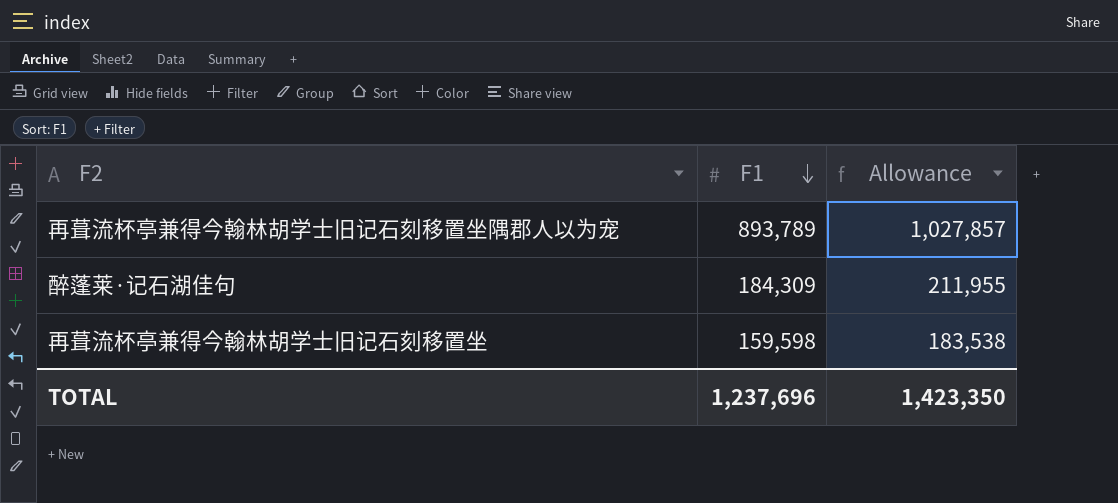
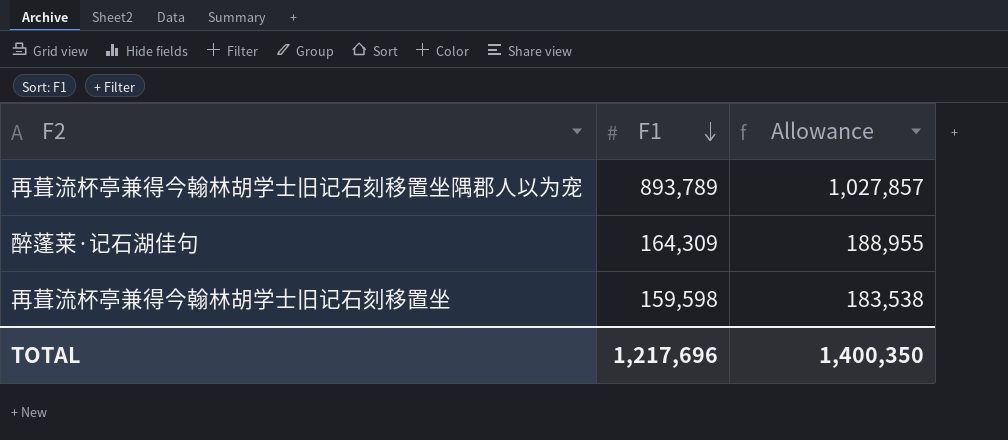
醉蓬莱·记石湖佳句 | F1: 184,309 -> 164,309
醉蓬莱·记石湖佳句 | Allowance: 211,955 -> 188,955
TOTAL | F1: 1,237,696 -> 1,217,696
TOTAL | Allowance: 1,423,350 -> 1,400,350

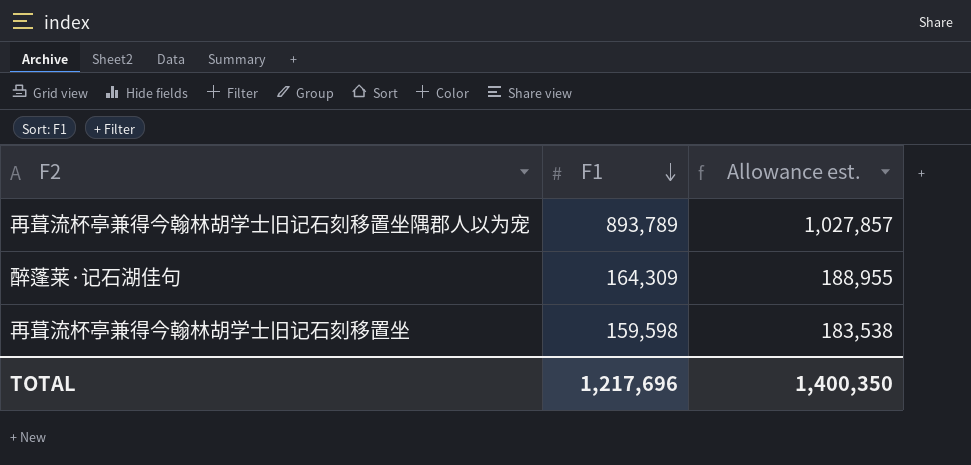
column name: Allowance -> Allowance est.

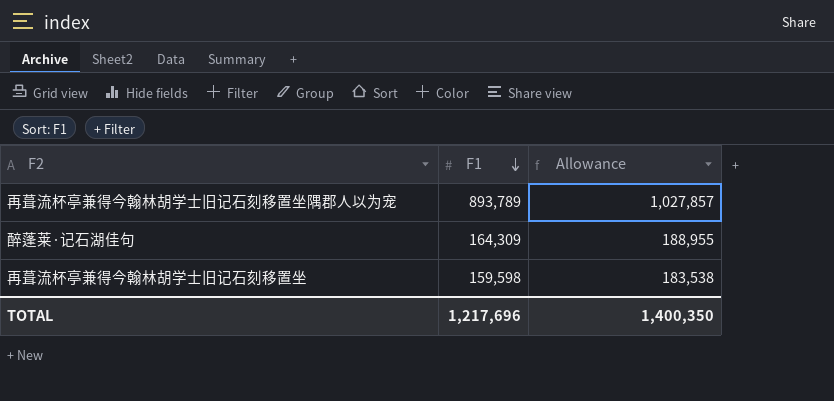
column name: Allowance est. -> Allowance

